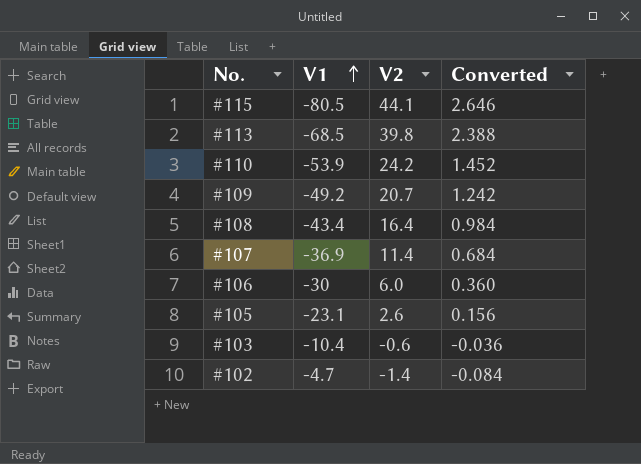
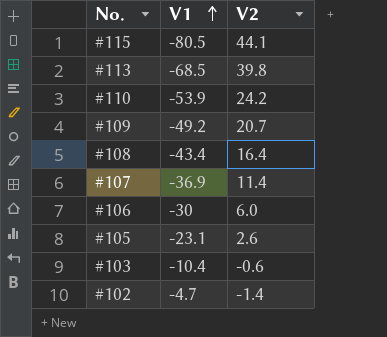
column Converted | formula: [V2] * 0.06 -> none

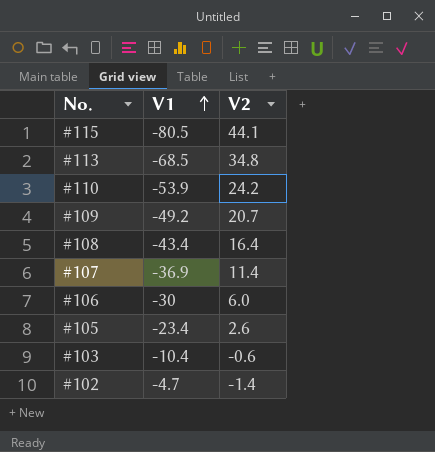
#113 | V2: 39.8 -> 34.8
#105 | V1: -23.1 -> -23.4

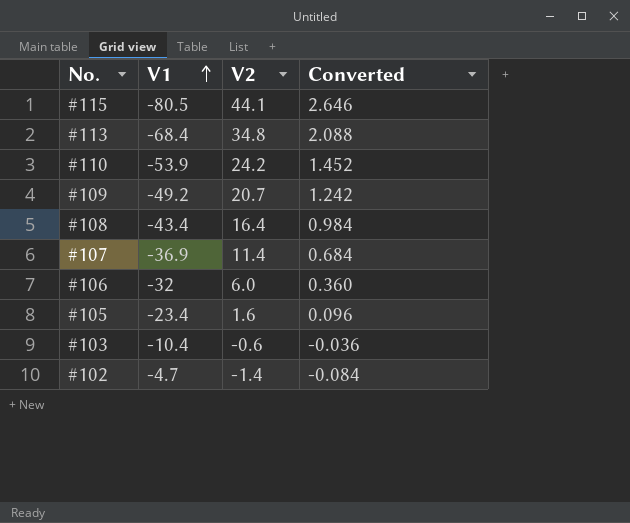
column Converted | formula: none -> [V2] * 0.06
#113 | V1: -68.5 -> -68.4
#106 | V1: -30 -> -32
#105 | V2: 2.6 -> 1.6

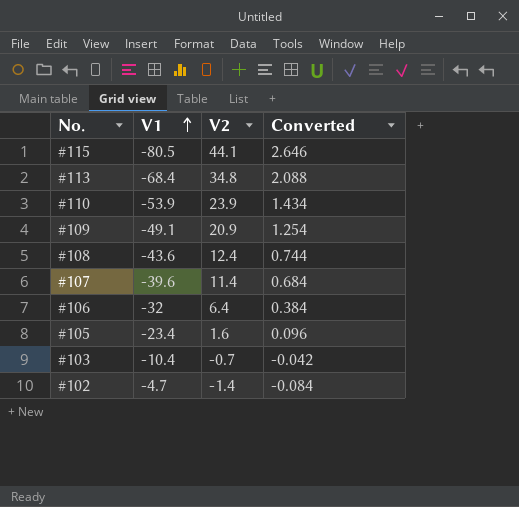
#110 | V2: 24.2 -> 23.9
#110 | Converted: 1.452 -> 1.434
#109 | V1: -49.2 -> -49.1
#109 | V2: 20.7 -> 20.9
#109 | Converted: 1.242 -> 1.254
#108 | V1: -43.4 -> -43.6
#108 | V2: 16.4 -> 12.4
#108 | Converted: 0.984 -> 0.744
#107 | V1: -36.9 -> -39.6
#106 | V2: 6.0 -> 6.4
#106 | Converted: 0.360 -> 0.384
#103 | V2: -0.6 -> -0.7
#103 | Converted: -0.036 -> -0.042

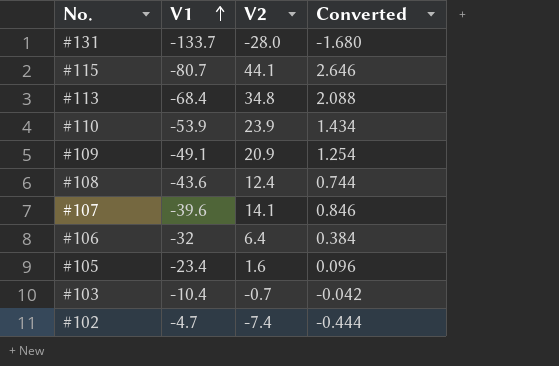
row #131: none -> -133.7 | -28.0 | -1.680
#115 | V1: -80.5 -> -80.7
#107 | V2: 11.4 -> 14.1
#107 | Converted: 0.684 -> 0.846
#102 | V2: -1.4 -> -7.4
#102 | Converted: -0.084 -> -0.444

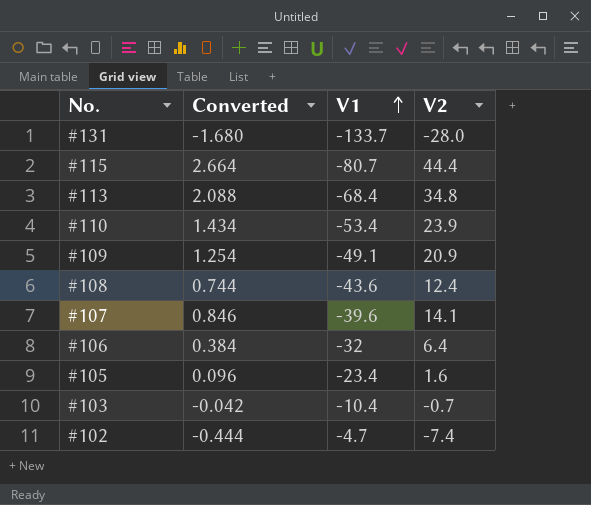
column Converted | position: 4 -> 2
#115 | Converted: 2.646 -> 2.664
#115 | V2: 44.1 -> 44.4
#110 | V1: -53.9 -> -53.4

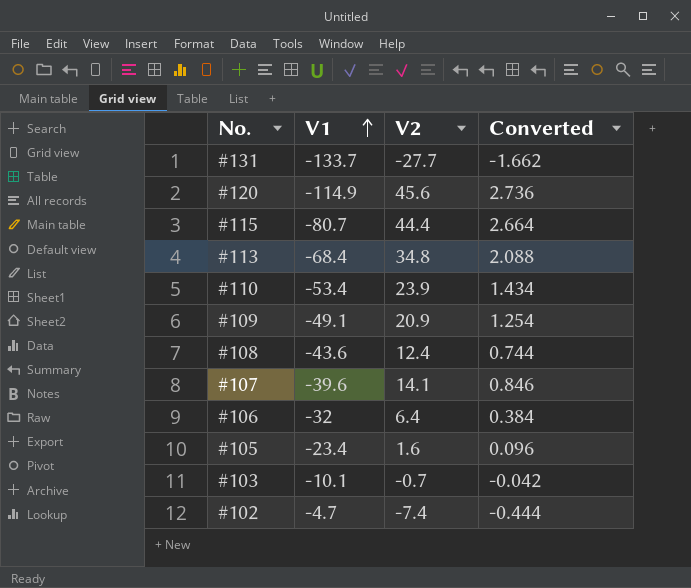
column Converted | position: 2 -> 4
#131 | V2: -28.0 -> -27.7
#131 | Converted: -1.680 -> -1.662
row #120: none -> -114.9 | 45.6 | 2.736
#103 | V1: -10.4 -> -10.1

